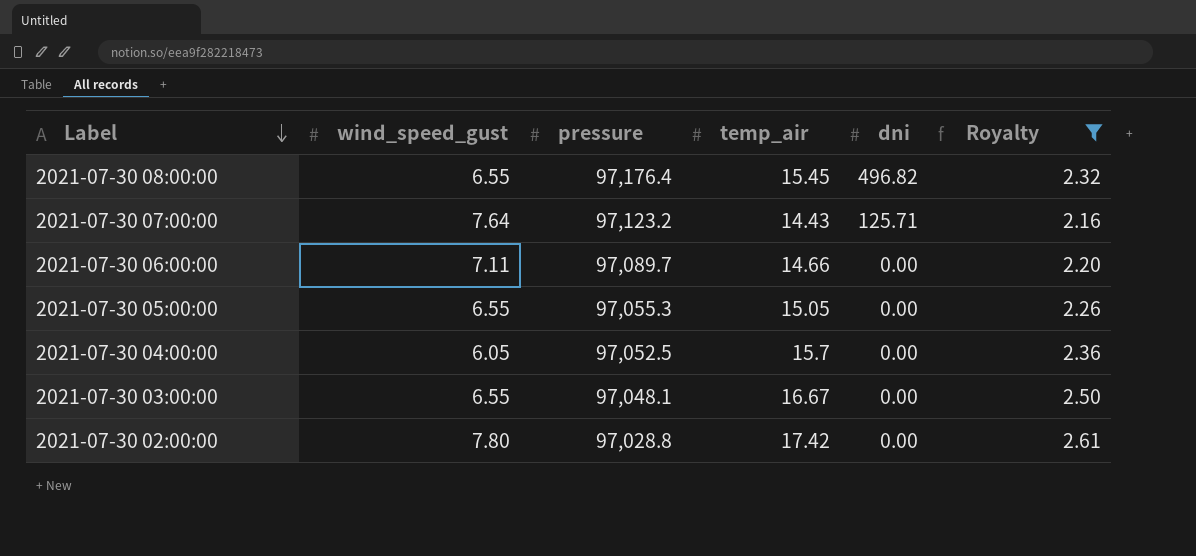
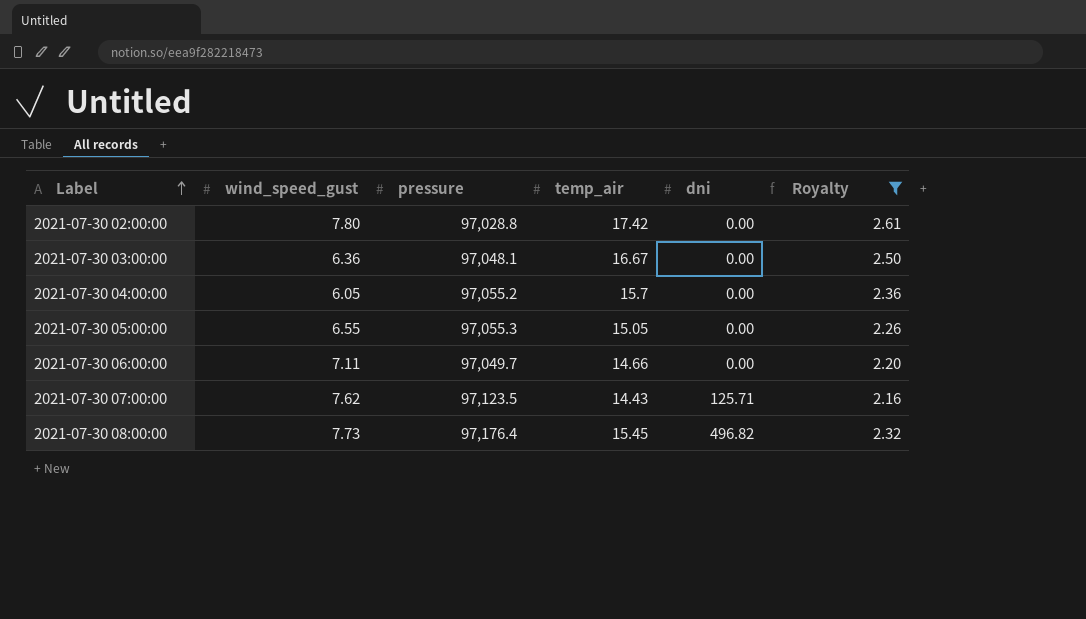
row order: Label descending -> Label ascending
2021-07-30 03:00:00 | wind_speed_gust: 6.55 -> 6.36
2021-07-30 04:00:00 | pressure: 97,052.5 -> 97,055.2
2021-07-30 06:00:00 | pressure: 97,089.7 -> 97,049.7
2021-07-30 07:00:00 | wind_speed_gust: 7.64 -> 7.62
2021-07-30 07:00:00 | pressure: 97,123.2 -> 97,123.5
2021-07-30 08:00:00 | wind_speed_gust: 6.55 -> 7.73

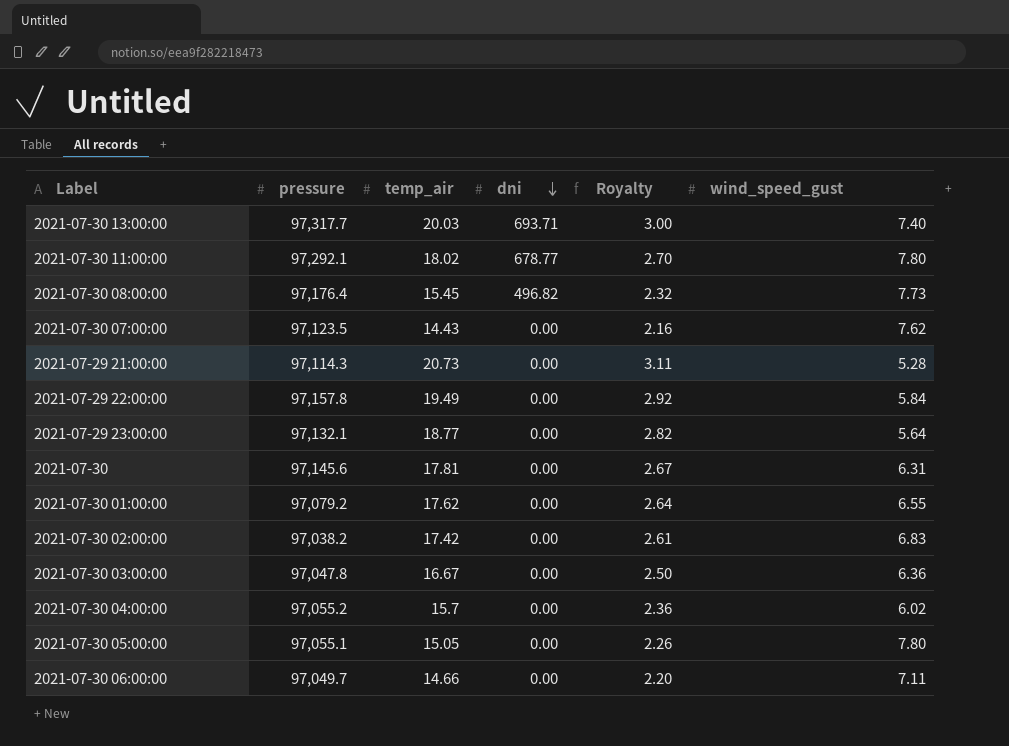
filter: Royalty <= 2.61 -> none
row order: Label ascending -> dni descending
column wind_speed_gust | position: 2 -> 6
2021-07-30 07:00:00 | dni: 125.71 -> 0.00
2021-07-30 02:00:00 | pressure: 97,028.8 -> 97,038.2
2021-07-30 02:00:00 | wind_speed_gust: 7.80 -> 6.83
2021-07-30 03:00:00 | pressure: 97,048.1 -> 97,047.8
2021-07-30 04:00:00 | wind_speed_gust: 6.05 -> 6.02
2021-07-30 05:00:00 | pressure: 97,055.3 -> 97,055.1
2021-07-30 05:00:00 | wind_speed_gust: 6.55 -> 7.80

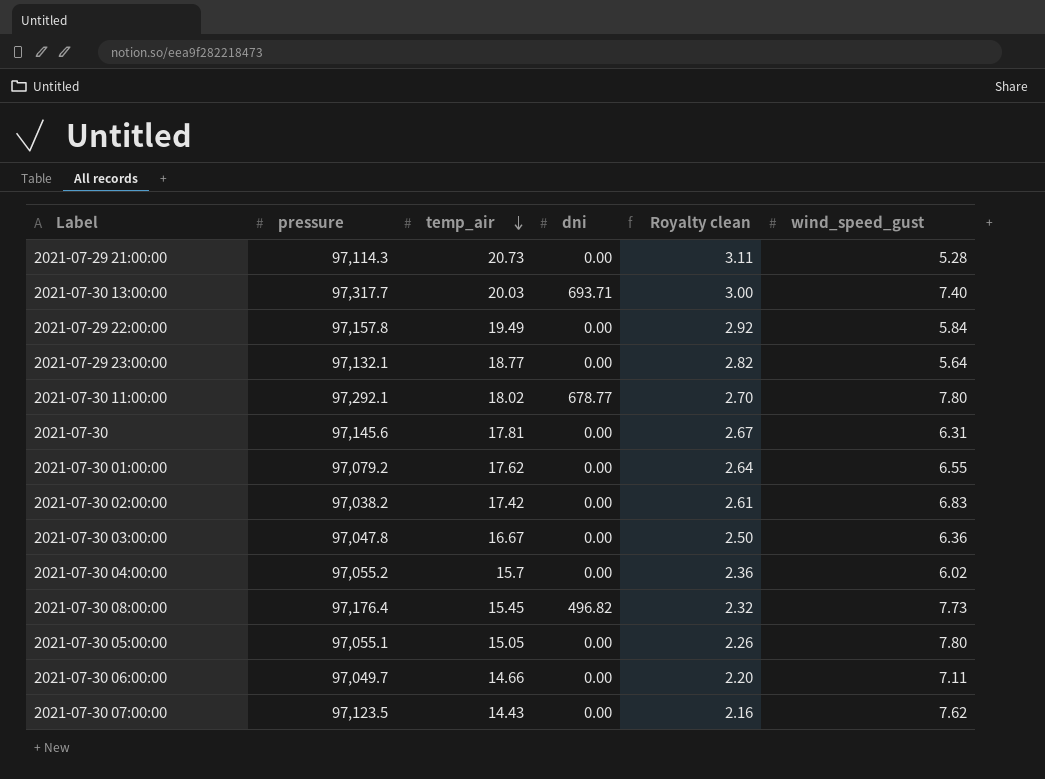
row order: dni descending -> temp_air descending
column name: Royalty -> Royalty clean

